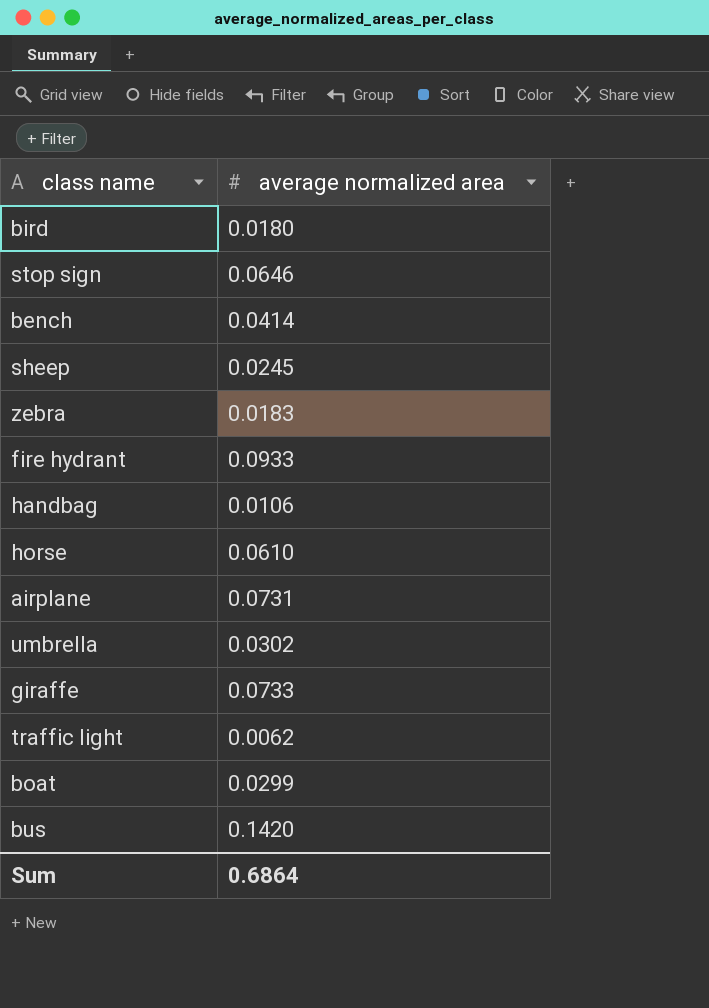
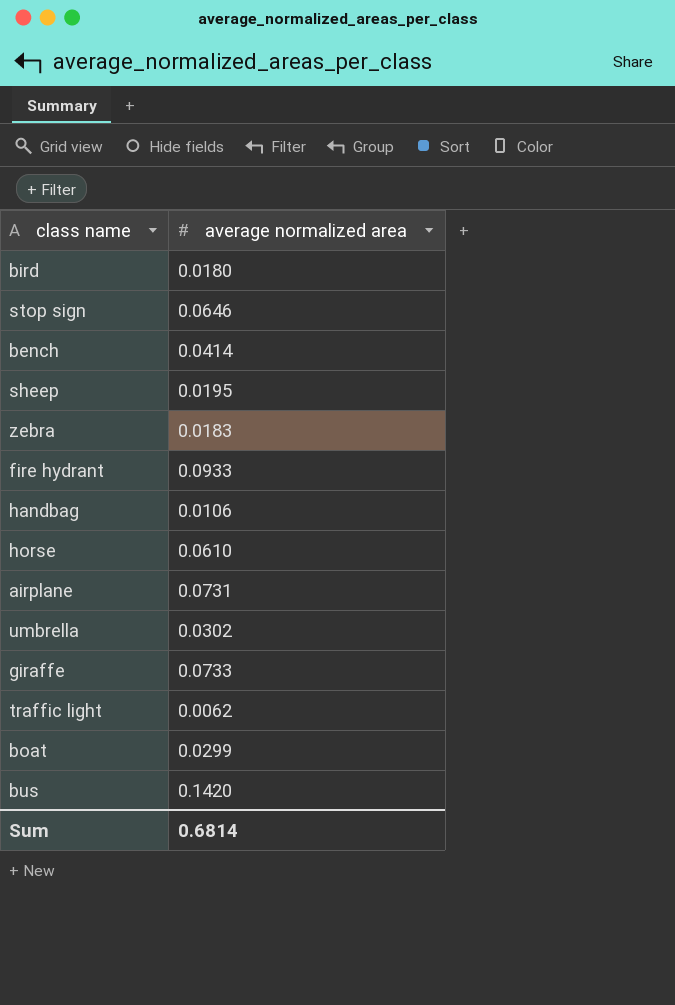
sheep | average normalized area: 0.0245 -> 0.0195
Sum | average normalized area: 0.6864 -> 0.6814

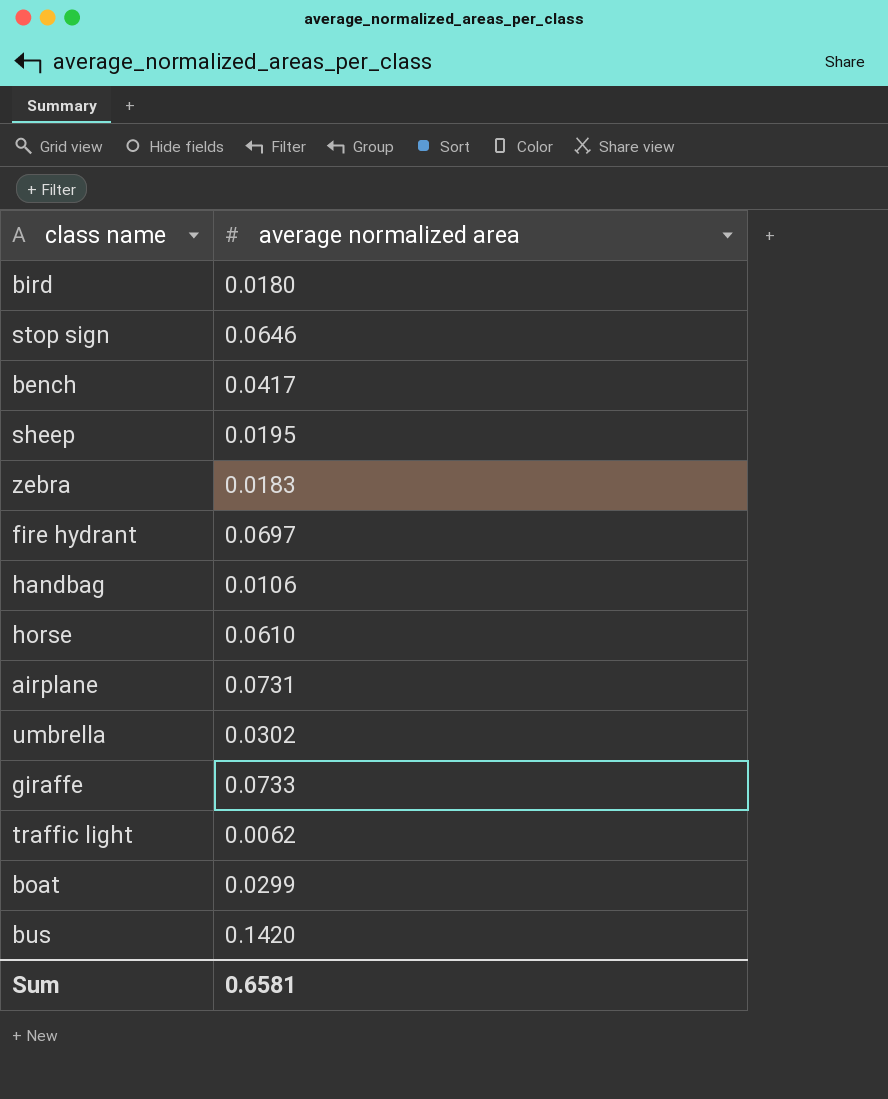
bench | average normalized area: 0.0414 -> 0.0417
fire hydrant | average normalized area: 0.0933 -> 0.0697
Sum | average normalized area: 0.6814 -> 0.6581

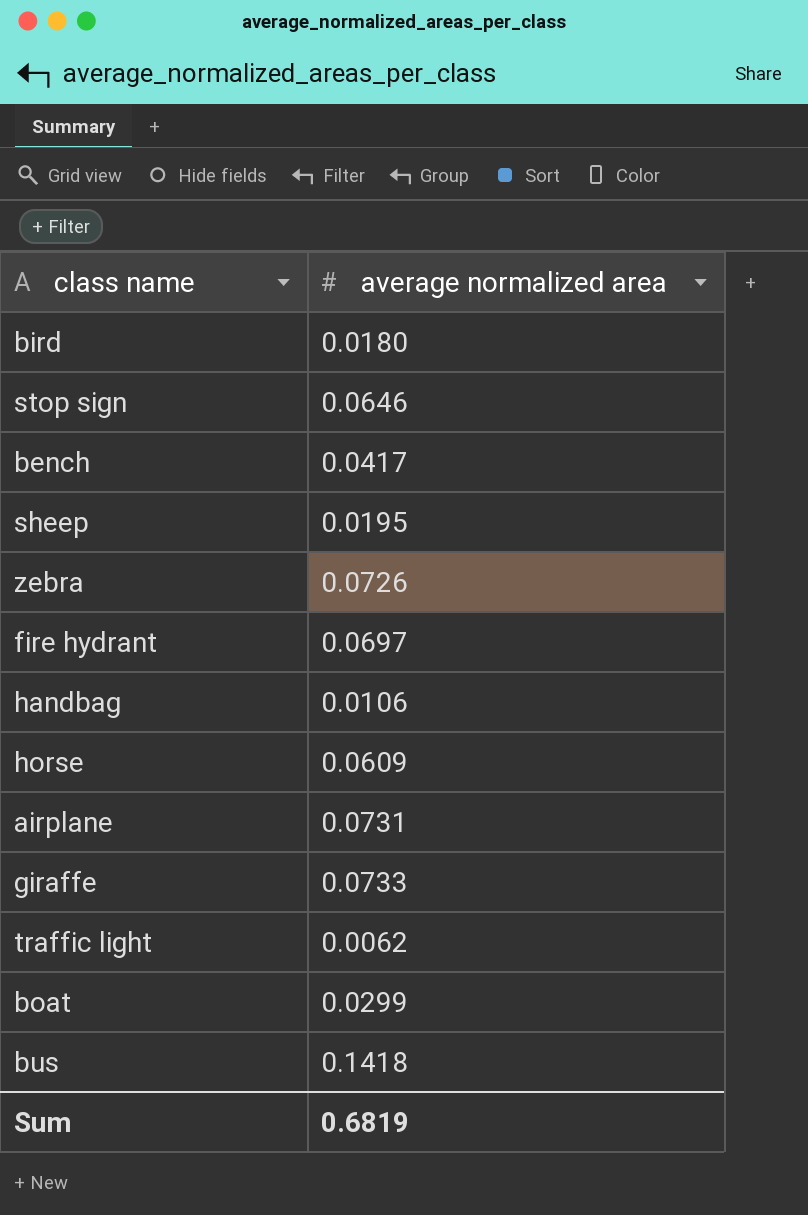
row umbrella: 0.0302 -> none
zebra | average normalized area: 0.0183 -> 0.0726
horse | average normalized area: 0.0610 -> 0.0609
bus | average normalized area: 0.1420 -> 0.1418
Sum | average normalized area: 0.6581 -> 0.6819

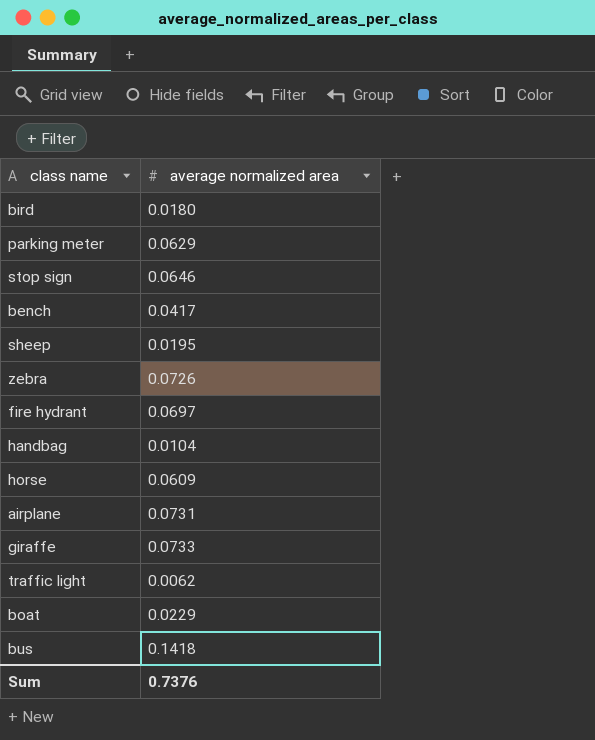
row parking meter: none -> 0.0629
handbag | average normalized area: 0.0106 -> 0.0104
boat | average normalized area: 0.0299 -> 0.0229
Sum | average normalized area: 0.6819 -> 0.7376

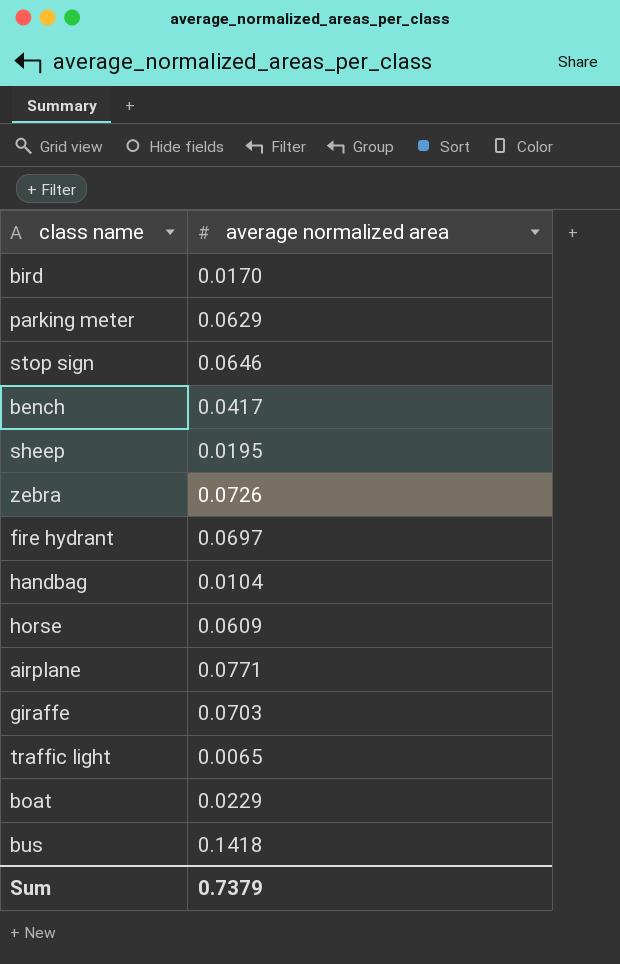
bird | average normalized area: 0.0180 -> 0.0170
airplane | average normalized area: 0.0731 -> 0.0771
giraffe | average normalized area: 0.0733 -> 0.0703
traffic light | average normalized area: 0.0062 -> 0.0065
Sum | average normalized area: 0.7376 -> 0.7379

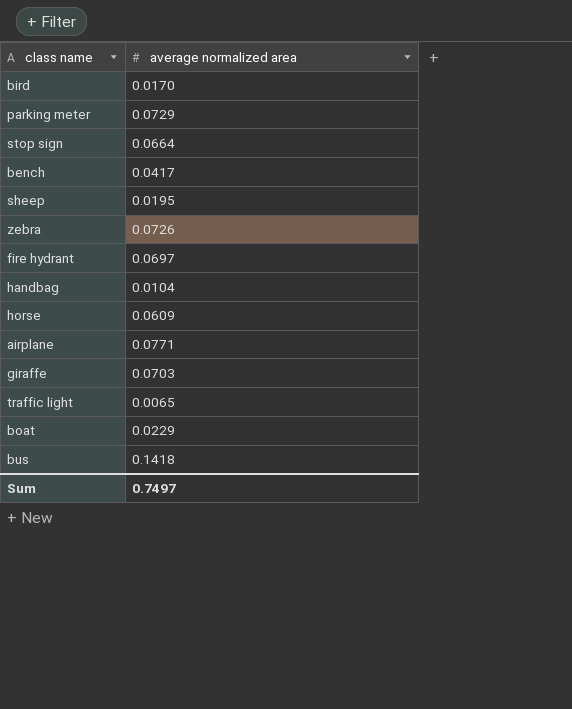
parking meter | average normalized area: 0.0629 -> 0.0729
stop sign | average normalized area: 0.0646 -> 0.0664
Sum | average normalized area: 0.7379 -> 0.7497

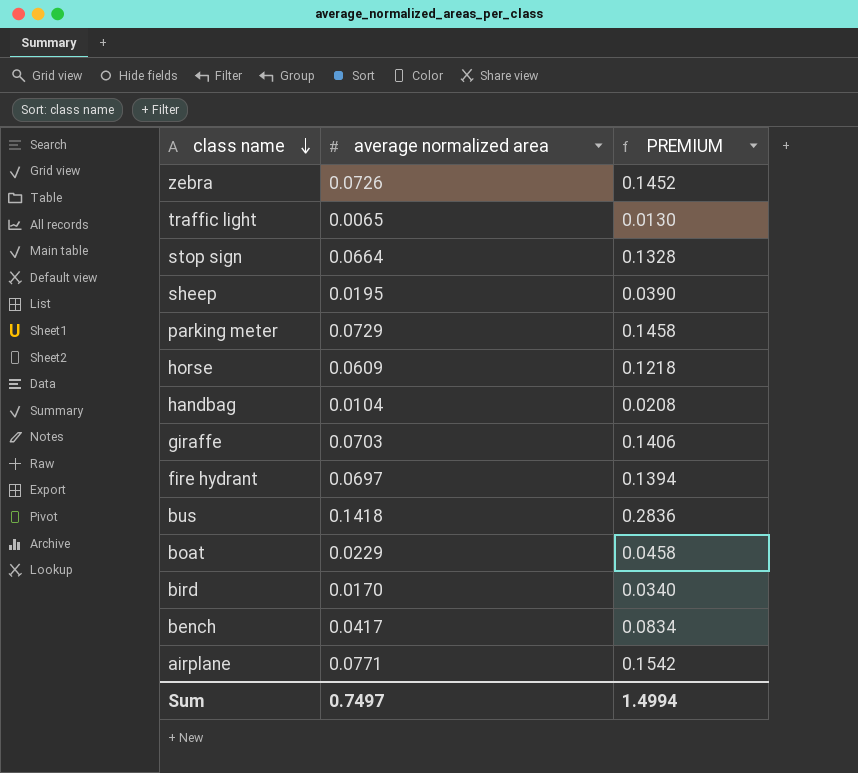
row order: none -> class name descending
column PREMIUM | formula: none -> [average normalized area] * 2

